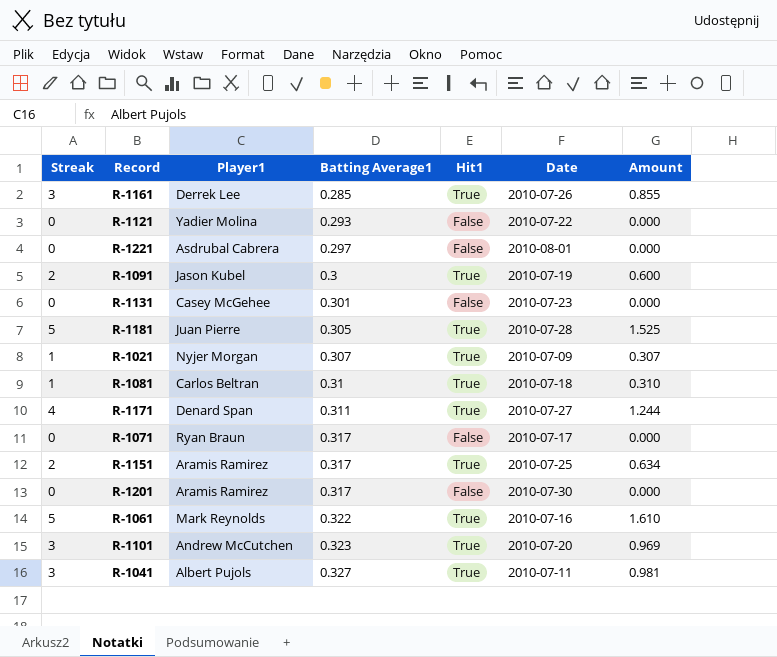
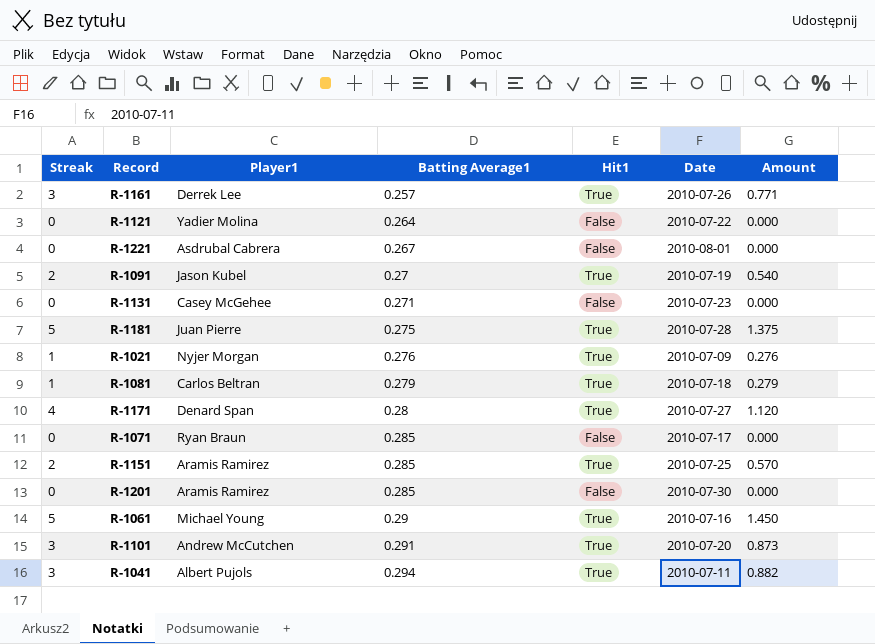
R-1161 | Batting Average1: 0.285 -> 0.257
R-1161 | Amount: 0.855 -> 0.771
R-1121 | Batting Average1: 0.293 -> 0.264
R-1221 | Batting Average1: 0.297 -> 0.267
R-1091 | Batting Average1: 0.3 -> 0.27
R-1091 | Amount: 0.600 -> 0.540
R-1131 | Batting Average1: 0.301 -> 0.271
R-1181 | Batting Average1: 0.305 -> 0.275
R-1181 | Amount: 1.525 -> 1.375
R-1021 | Batting Average1: 0.307 -> 0.276
R-1021 | Amount: 0.307 -> 0.276
R-1081 | Batting Average1: 0.31 -> 0.279
R-1081 | Amount: 0.310 -> 0.279
R-1171 | Batting Average1: 0.311 -> 0.28
R-1171 | Amount: 1.244 -> 1.120
R-1071 | Batting Average1: 0.317 -> 0.285
R-1151 | Batting Average1: 0.317 -> 0.285
R-1151 | Amount: 0.634 -> 0.570
R-1201 | Batting Average1: 0.317 -> 0.285
R-1061 | Player1: Mark Reynolds -> Michael Young
R-1061 | Batting Average1: 0.322 -> 0.29
R-1061 | Amount: 1.610 -> 1.450
R-1101 | Batting Average1: 0.323 -> 0.291
R-1101 | Amount: 0.969 -> 0.873
R-1041 | Batting Average1: 0.327 -> 0.294
R-1041 | Amount: 0.981 -> 0.882

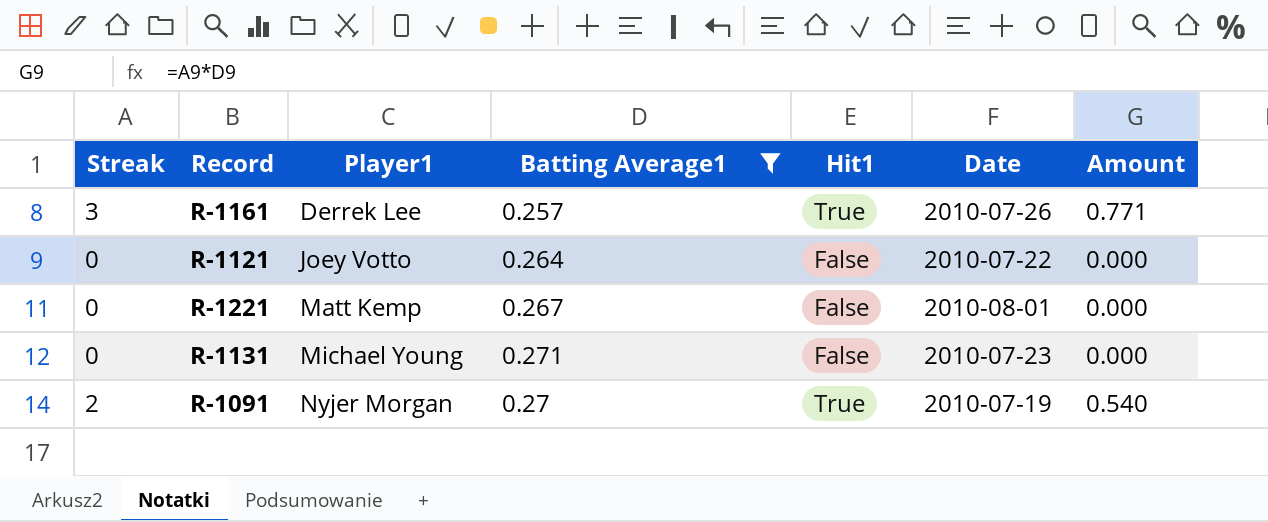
filter: none -> Batting Average1 <= 0.271
row order: Batting Average1 ascending -> Player1 ascending
R-1121 | Player1: Yadier Molina -> Joey Votto
R-1221 | Player1: Asdrubal Cabrera -> Matt Kemp
R-1131 | Player1: Casey McGehee -> Michael Young
R-1091 | Player1: Jason Kubel -> Nyjer Morgan

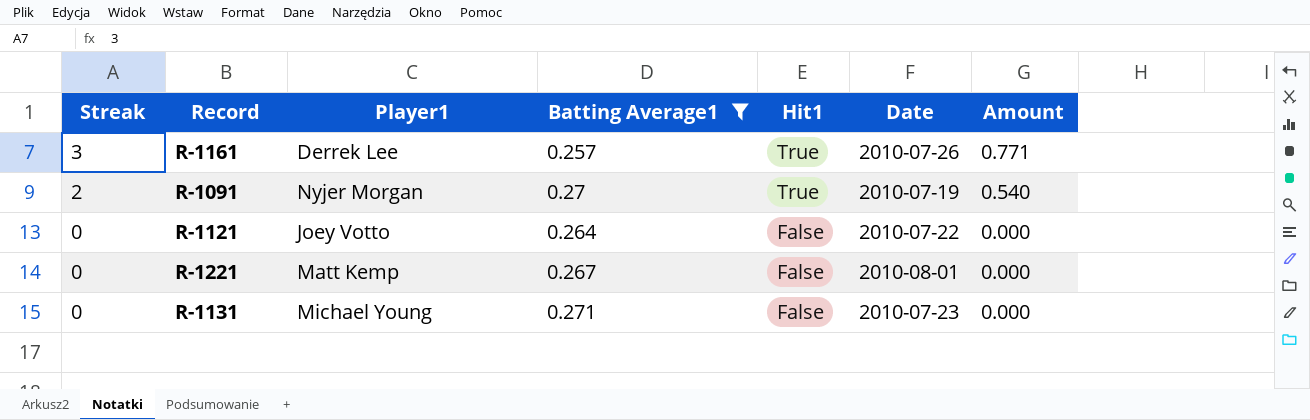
row order: Player1 ascending -> Streak descending

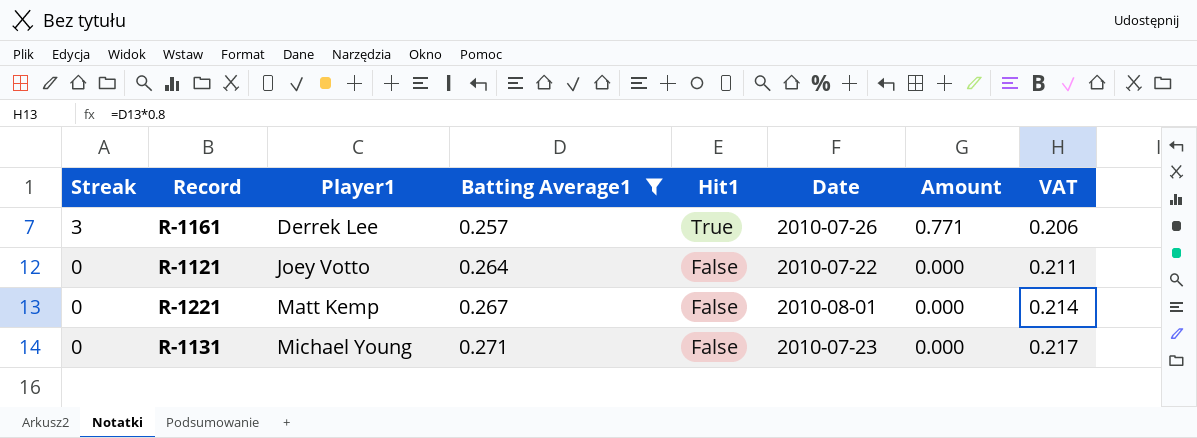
column VAT | formula: none -> [Batting Average1] * 0.8
row R-1091: 2 | Nyjer Morgan | 0.27 | True | 2010-07-19 | 0.540 -> none

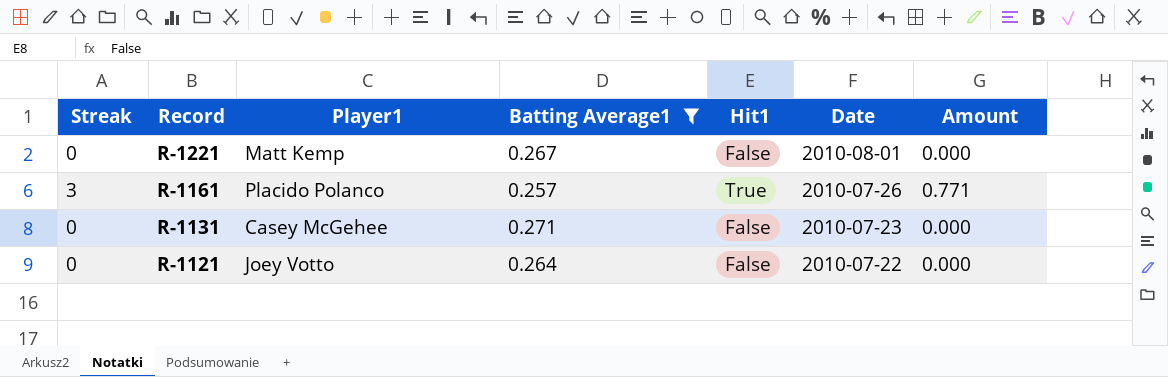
row order: Streak descending -> Record descending
column VAT | formula: [Batting Average1] * 0.8 -> none
R-1161 | Player1: Derrek Lee -> Placido Polanco
R-1131 | Player1: Michael Young -> Casey McGehee

